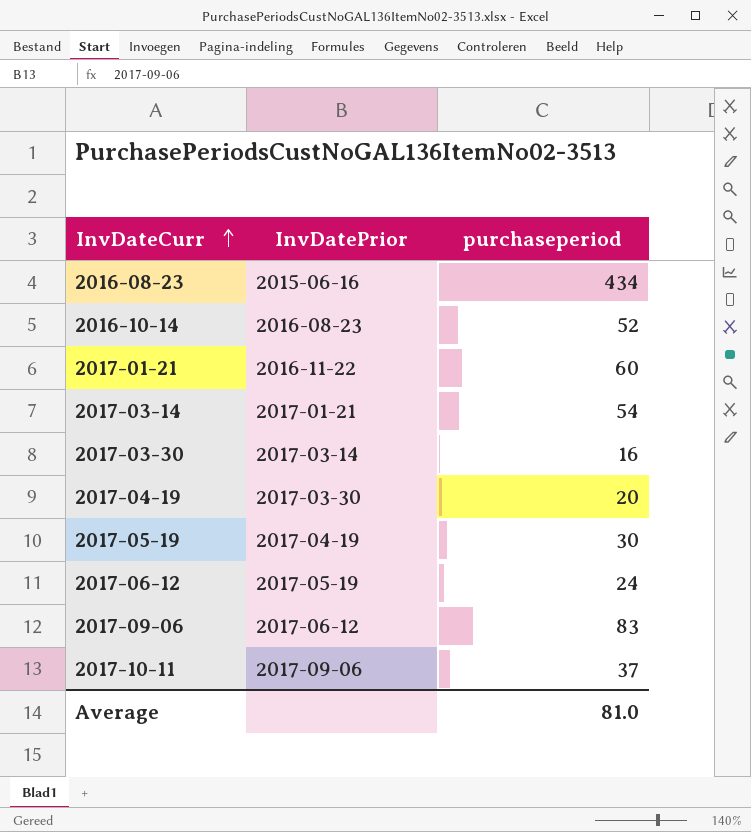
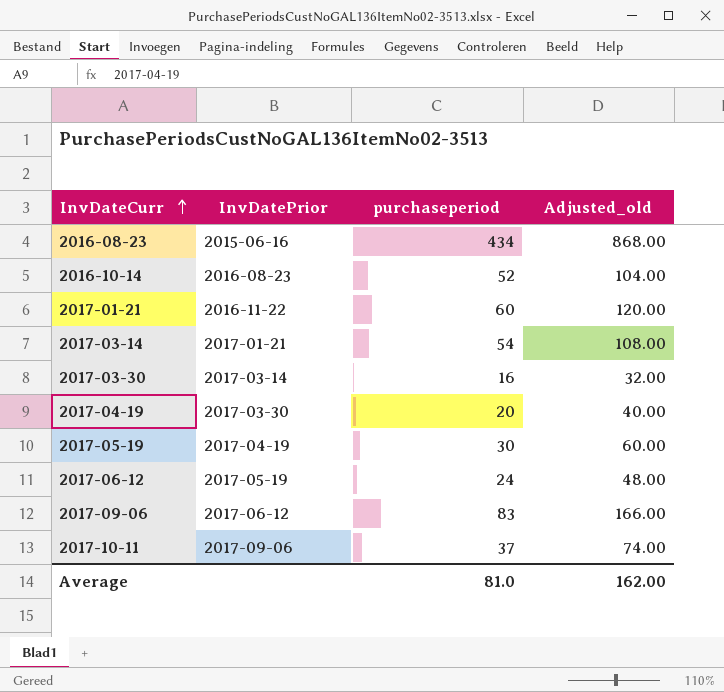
column Adjusted_old | formula: none -> [purchaseperiod] * 2

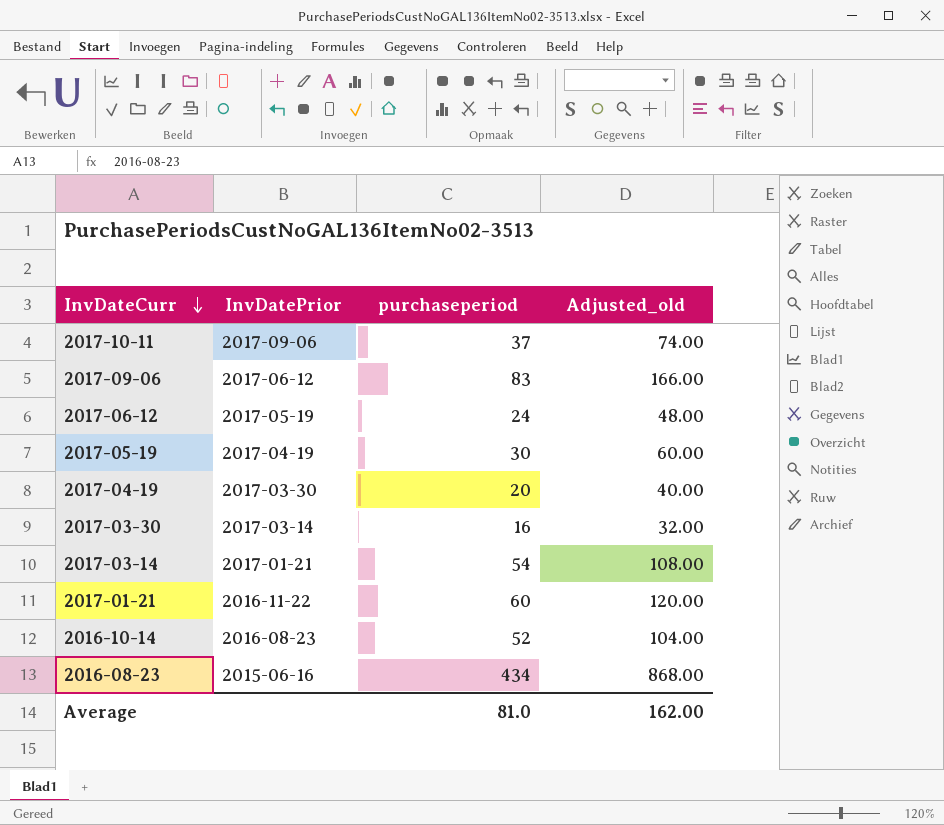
row order: InvDateCurr ascending -> InvDateCurr descending

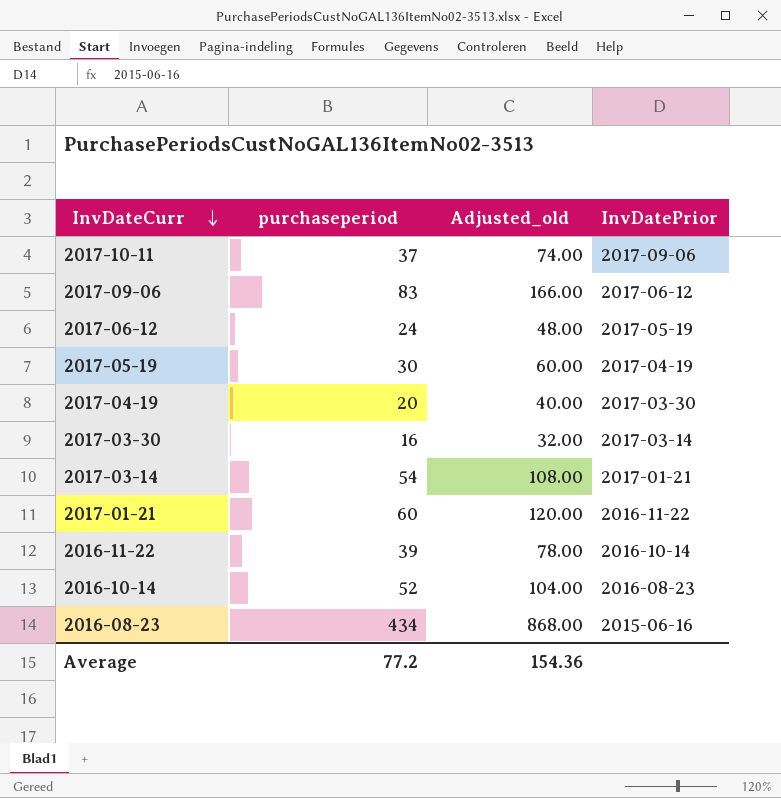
column InvDatePrior | position: 2 -> 4
row 2016-11-22: none -> 39 | 78.00 | 2016-10-14
Average | purchaseperiod: 81.0 -> 77.2
Average | Adjusted_old: 162.00 -> 154.36

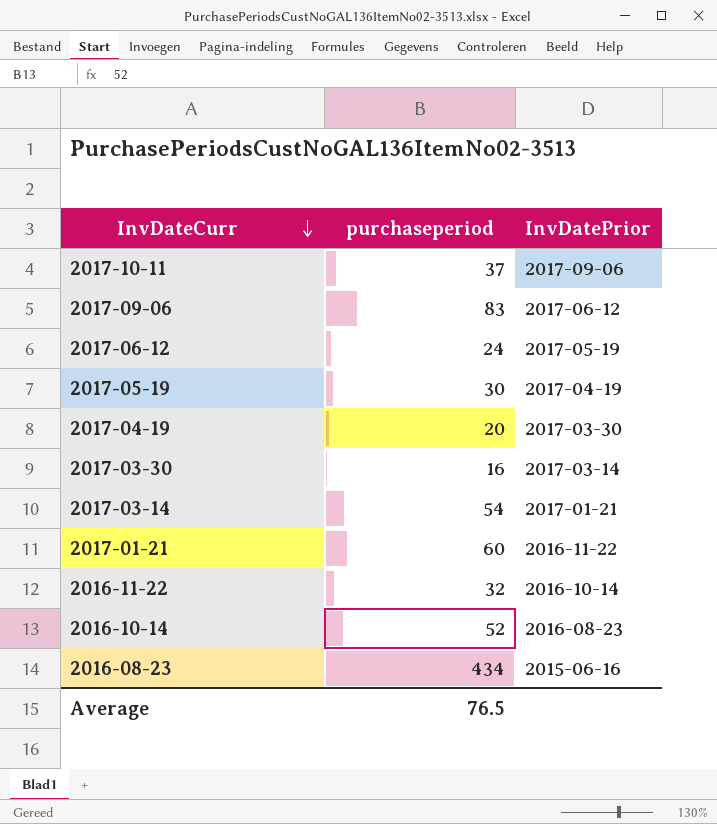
column Adjusted_old | formula: [purchaseperiod] * 2 -> none
2016-11-22 | purchaseperiod: 39 -> 32
Average | purchaseperiod: 77.2 -> 76.5

